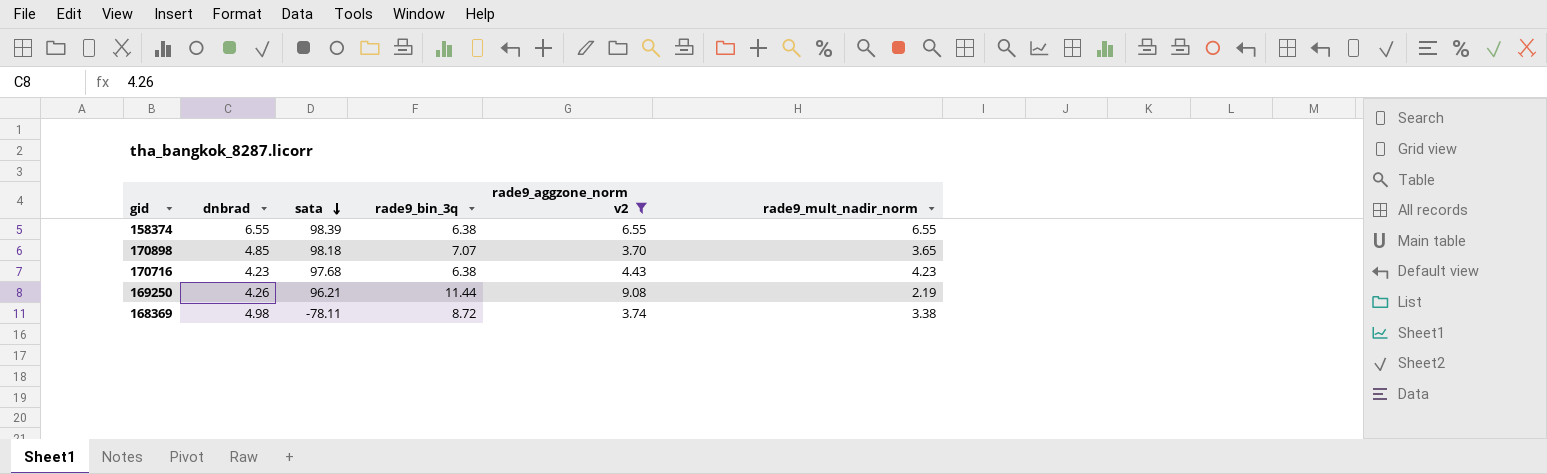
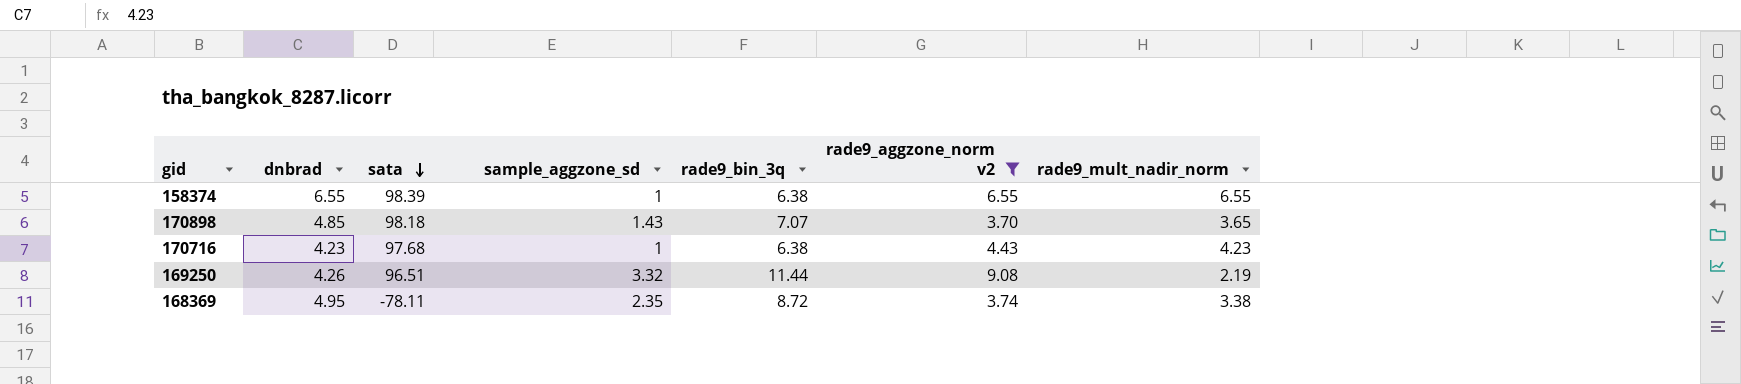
column sample_aggzone_sd | position: none -> 4
169250 | sata: 96.21 -> 96.51
168369 | dnbrad: 4.98 -> 4.95

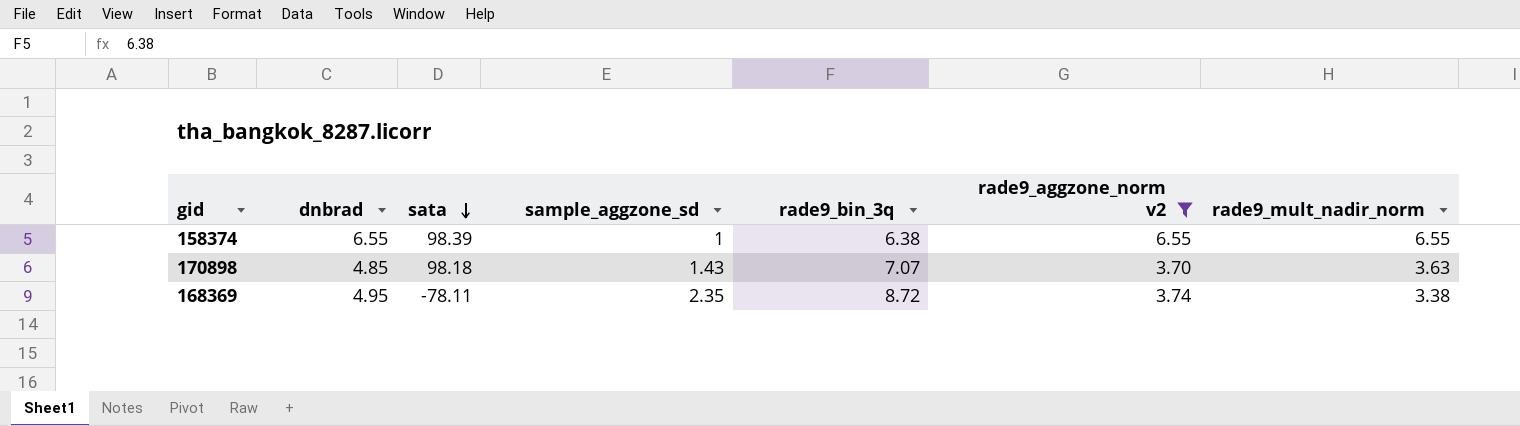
row 170716: 4.23 | 97.68 | 1 | 6.38 | 4.43 | 4.23 -> none
row 169250: 4.26 | 96.51 | 3.32 | 11.44 | 9.08 | 2.19 -> none
170898 | rade9_mult_nadir_norm: 3.65 -> 3.63

